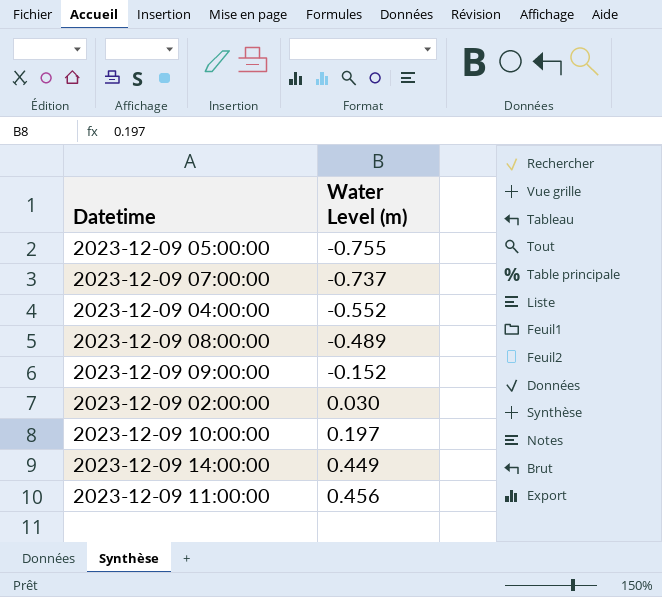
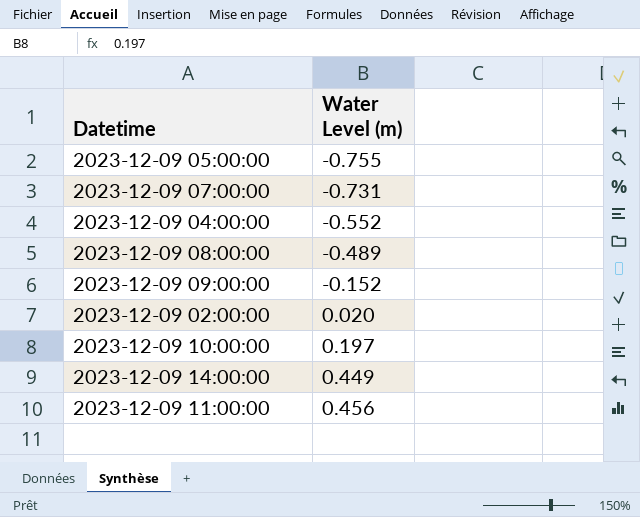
2023-12-09 07:00:00 | Water Level (m): -0.737 -> -0.731
2023-12-09 02:00:00 | Water Level (m): 0.030 -> 0.020

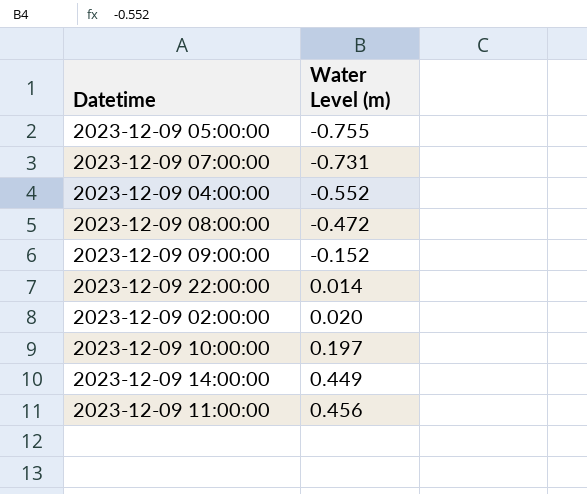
2023-12-09 08:00:00 | Water Level (m): -0.489 -> -0.472
row 2023-12-09 22:00:00: none -> 0.014

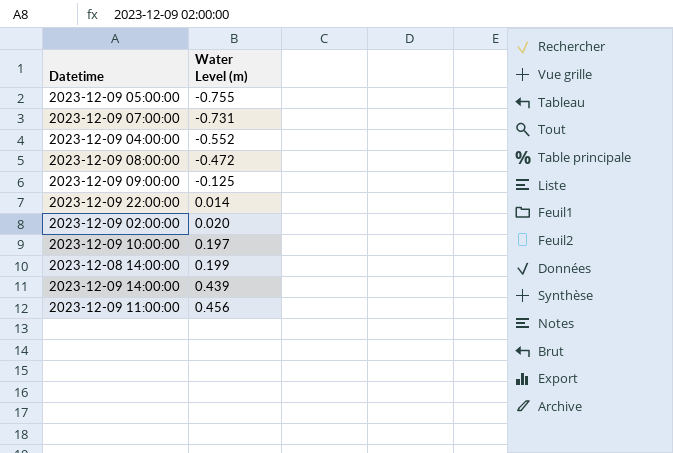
2023-12-09 09:00:00 | Water Level (m): -0.152 -> -0.125
row 2023-12-08 14:00:00: none -> 0.199
2023-12-09 14:00:00 | Water Level (m): 0.449 -> 0.439

